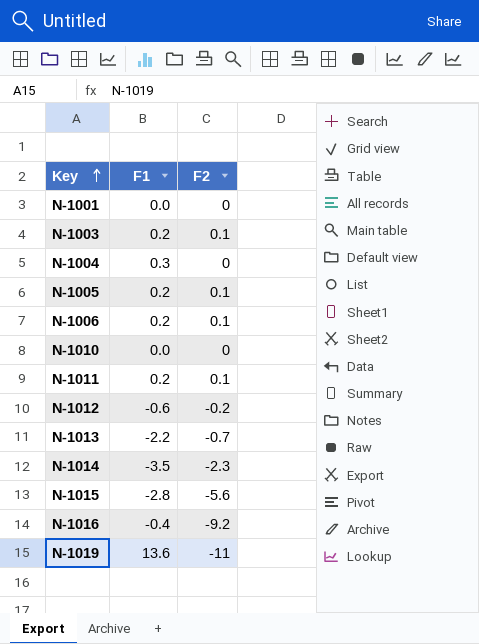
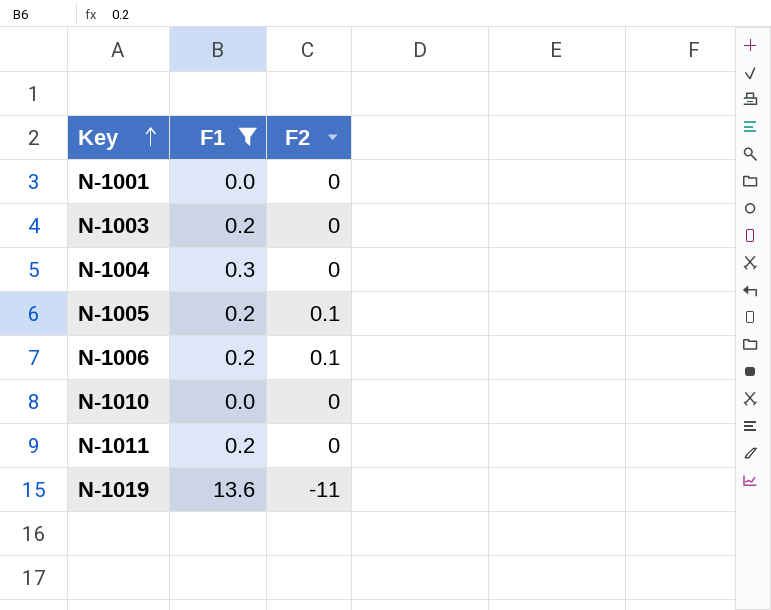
filter: none -> F1 >= 0.0
N-1003 | F2: 0.1 -> 0
N-1011 | F2: 0.1 -> 0

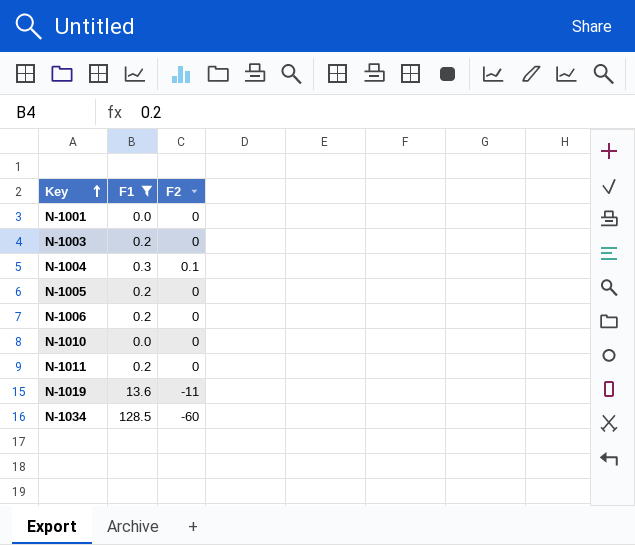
N-1004 | F2: 0 -> 0.1
N-1005 | F2: 0.1 -> 0
N-1006 | F2: 0.1 -> 0
row N-1034: none -> 128.5 | -60

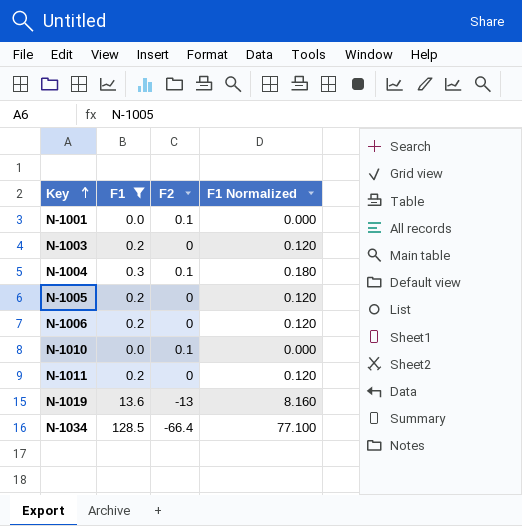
column F1 Normalized | formula: none -> [F1] * 0.6
N-1001 | F2: 0 -> 0.1
N-1010 | F2: 0 -> 0.1
N-1019 | F2: -11 -> -13
N-1034 | F2: -60 -> -66.4

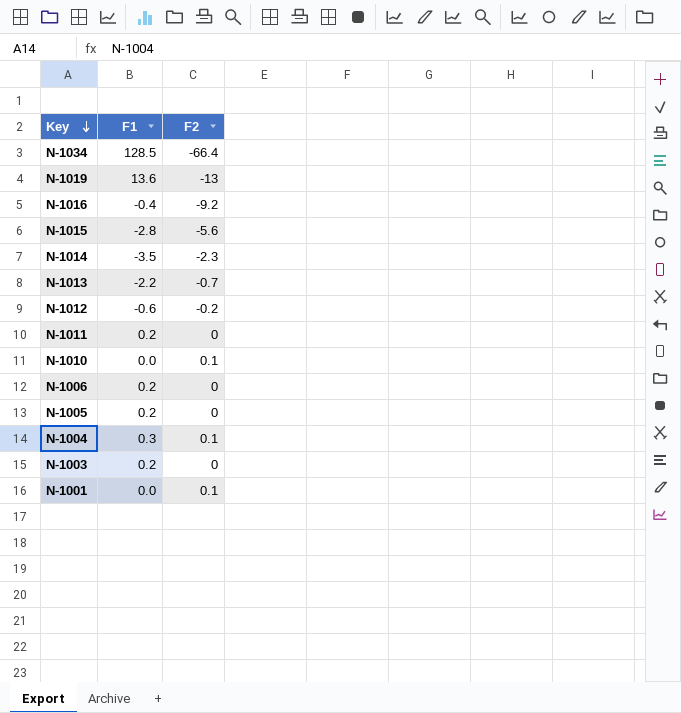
filter: F1 >= 0.0 -> none
row order: Key ascending -> Key descending
column F1 Normalized | formula: [F1] * 0.6 -> none

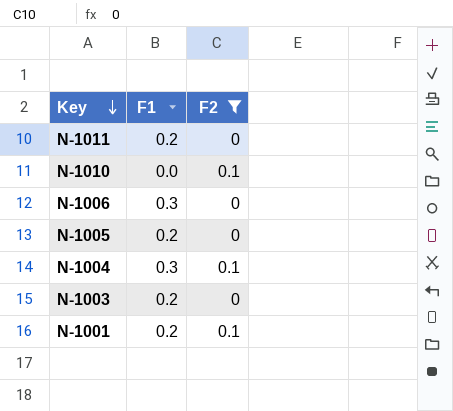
filter: none -> F2 >= 0
N-1006 | F1: 0.2 -> 0.3
N-1001 | F1: 0.0 -> 0.2

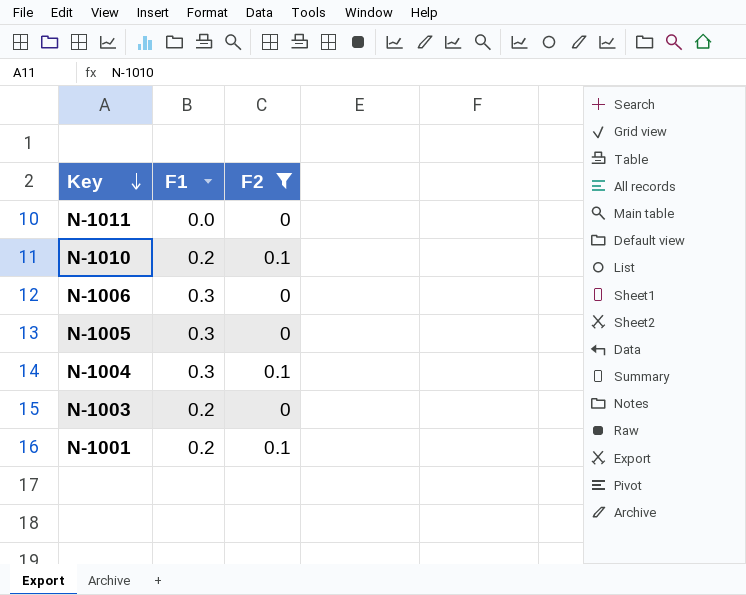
N-1011 | F1: 0.2 -> 0.0
N-1010 | F1: 0.0 -> 0.2
N-1005 | F1: 0.2 -> 0.3

